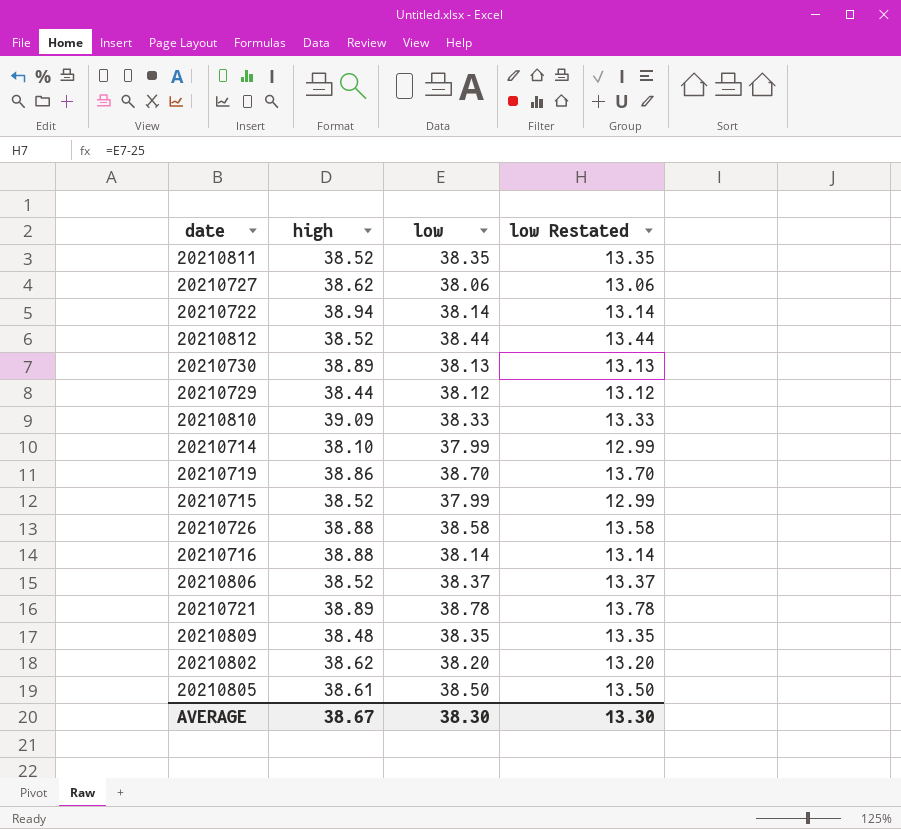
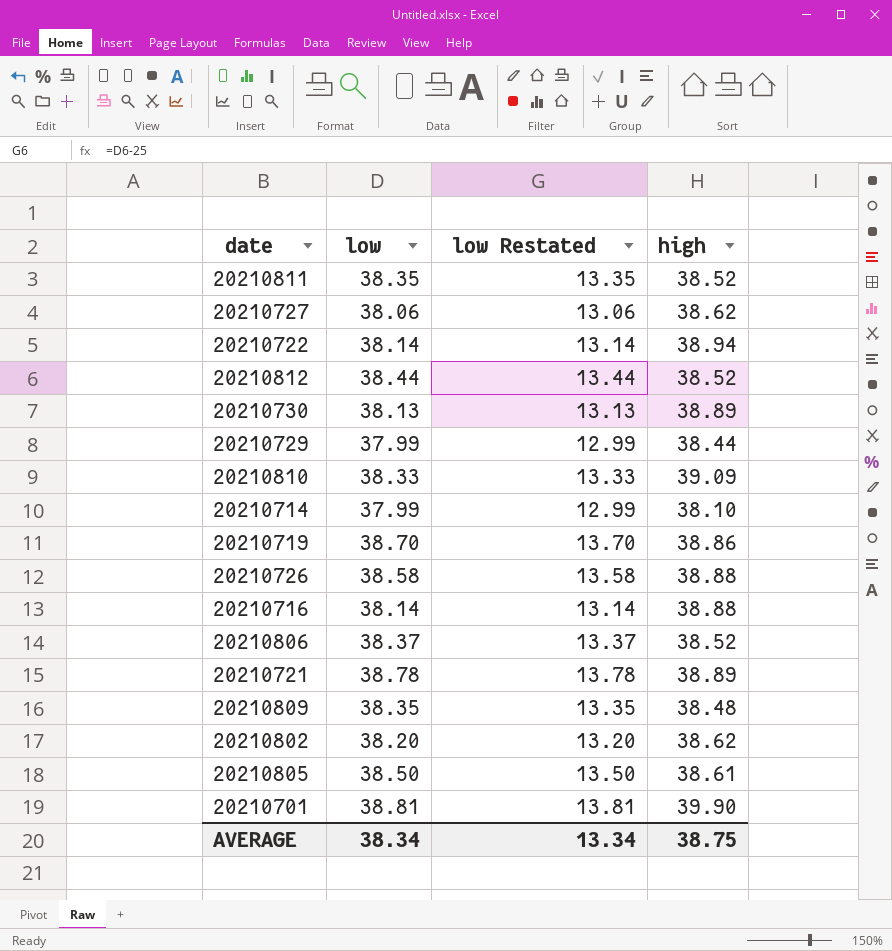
column high | position: 2 -> 4
row 20210715: 38.52 | 37.99 | 12.99 -> none
20210729 | low: 38.12 -> 37.99
20210729 | low Restated: 13.12 -> 12.99
row 20210701: none -> 38.81 | 13.81 | 39.90
AVERAGE | low: 38.30 -> 38.34
AVERAGE | low Restated: 13.30 -> 13.34
AVERAGE | high: 38.67 -> 38.75

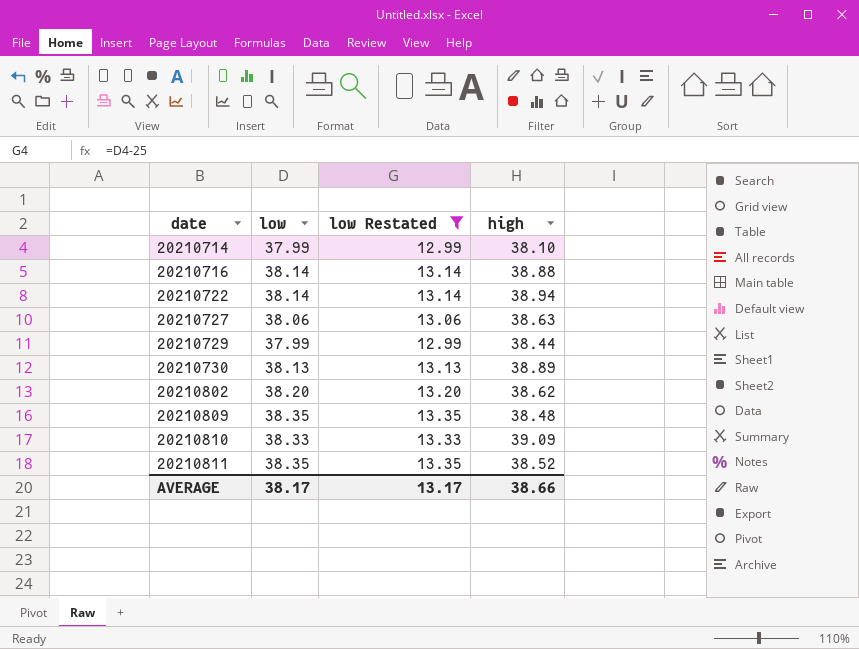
filter: none -> low Restated <= 13.35
row order: none -> date ascending
20210727 | high: 38.62 -> 38.63
AVERAGE | low: 38.34 -> 38.17
AVERAGE | low Restated: 13.34 -> 13.17
AVERAGE | high: 38.75 -> 38.66

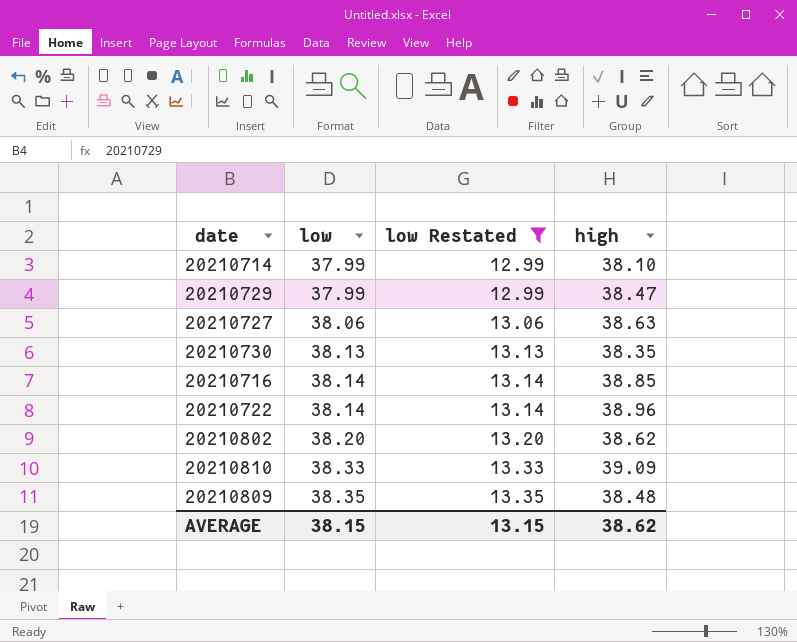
row order: date ascending -> low ascending
row 20210811: 38.35 | 13.35 | 38.52 -> none
20210729 | high: 38.44 -> 38.47
20210730 | high: 38.89 -> 38.35
20210716 | high: 38.88 -> 38.85
20210722 | high: 38.94 -> 38.96
AVERAGE | low: 38.17 -> 38.15
AVERAGE | low Restated: 13.17 -> 13.15
AVERAGE | high: 38.66 -> 38.62

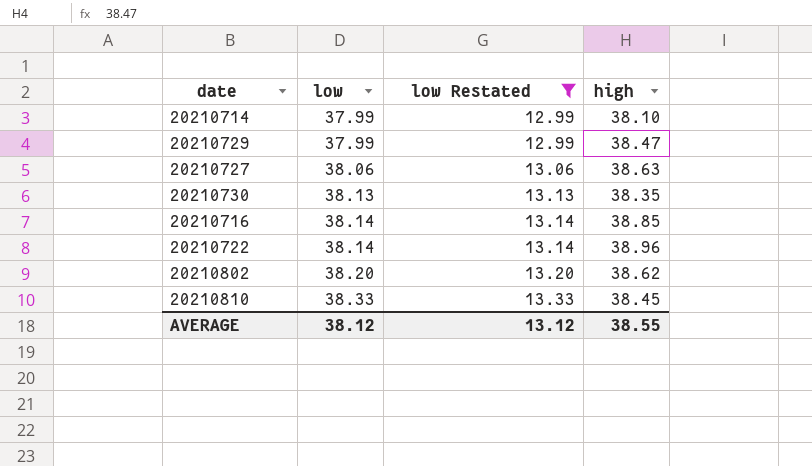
row 20210809: 38.35 | 13.35 | 38.48 -> none
20210810 | high: 39.09 -> 38.45
AVERAGE | low: 38.15 -> 38.12
AVERAGE | low Restated: 13.15 -> 13.12
AVERAGE | high: 38.62 -> 38.55

